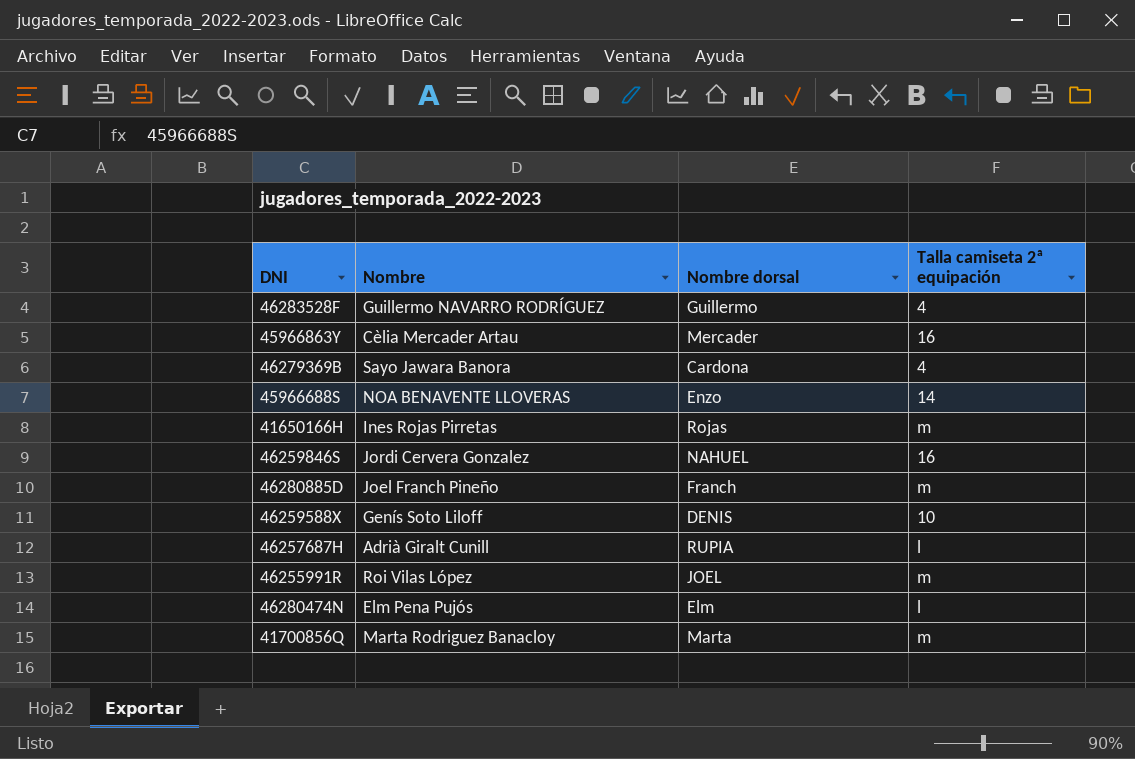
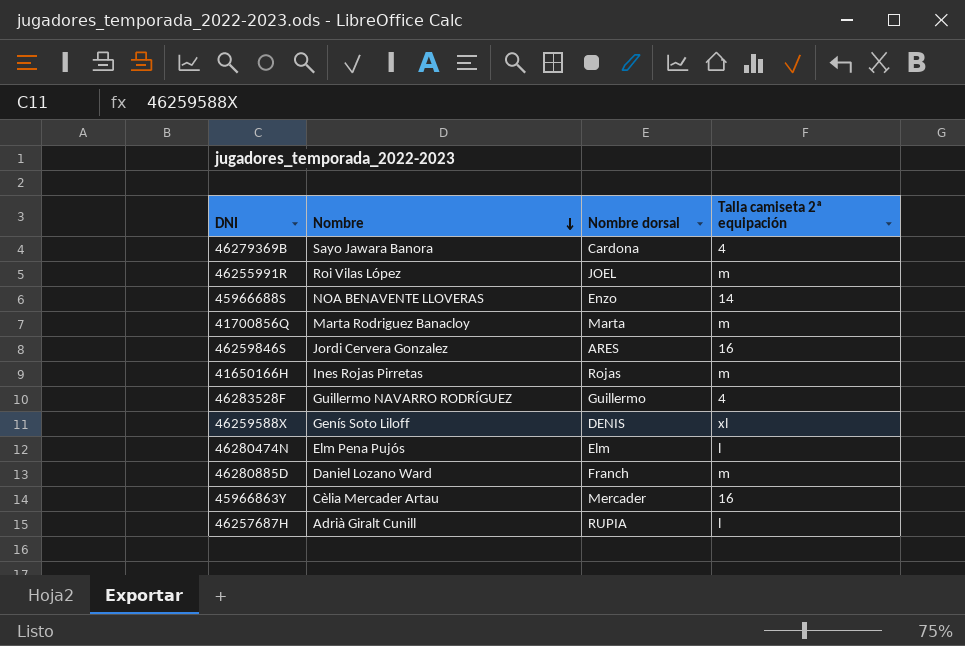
row order: none -> Nombre descending
46259846S | Nombre dorsal: NAHUEL -> ARES
46259588X | Talla camiseta 2ª equipación: 10 -> xl
46280885D | Nombre: Joel Franch Pineño -> Daniel Lozano Ward

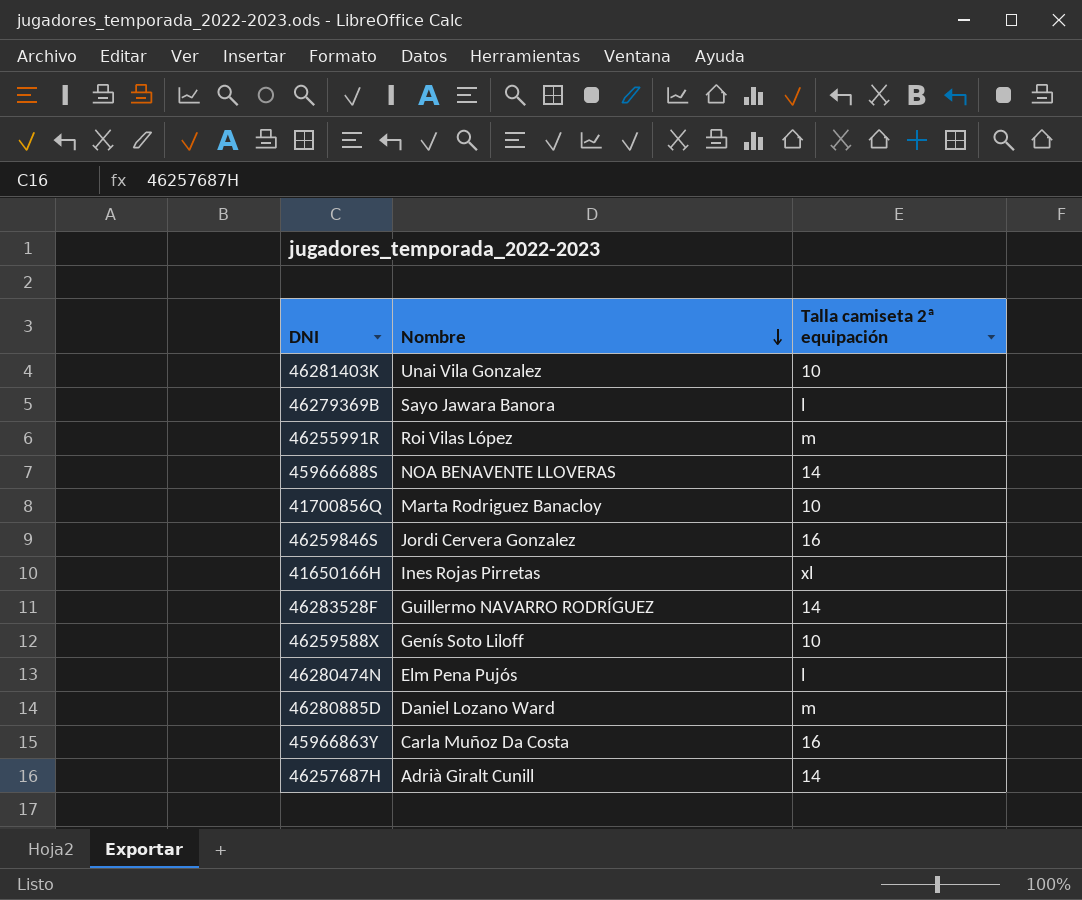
column Nombre dorsal | position: 3 -> none
row 46281403K: none -> Unai Vila Gonzalez | 10
46279369B | Talla camiseta 2ª equipación: 4 -> l
41700856Q | Talla camiseta 2ª equipación: m -> 10
41650166H | Talla camiseta 2ª equipación: m -> xl
46283528F | Talla camiseta 2ª equipación: 4 -> 14
46259588X | Talla camiseta 2ª equipación: xl -> 10
45966863Y | Nombre: Cèlia Mercader Artau -> Carla Muñoz Da Costa
46257687H | Talla camiseta 2ª equipación: l -> 14

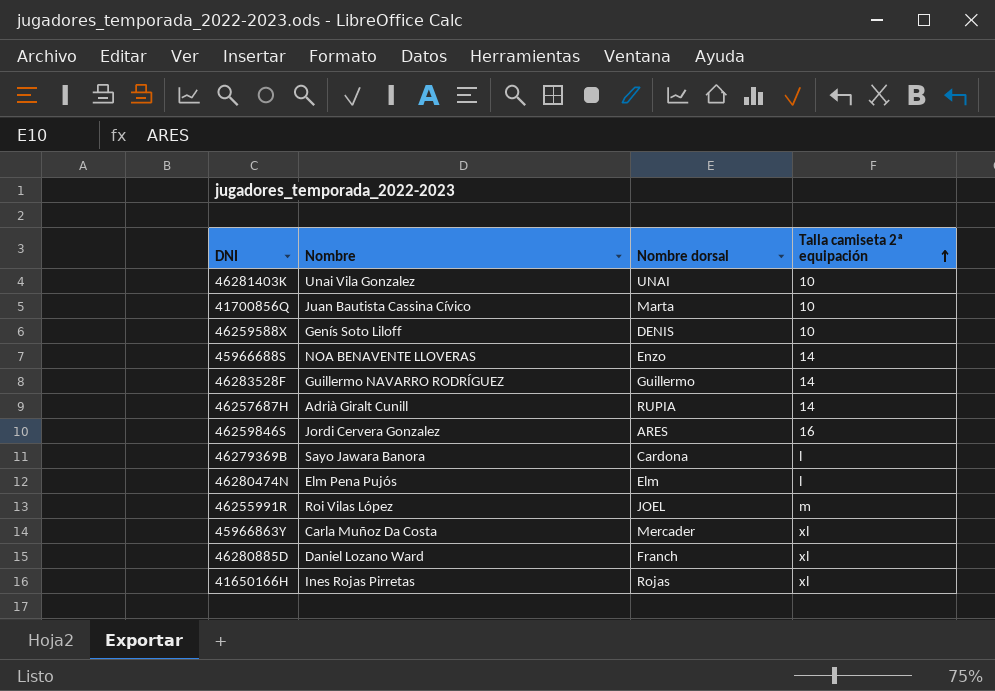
row order: Nombre descending -> Talla camiseta 2ª equipación ascending
column Nombre dorsal | position: none -> 3
41700856Q | Nombre: Marta Rodriguez Banacloy -> Juan Bautista Cassina Cívico
45966863Y | Talla camiseta 2ª equipación: 16 -> xl
46280885D | Talla camiseta 2ª equipación: m -> xl

